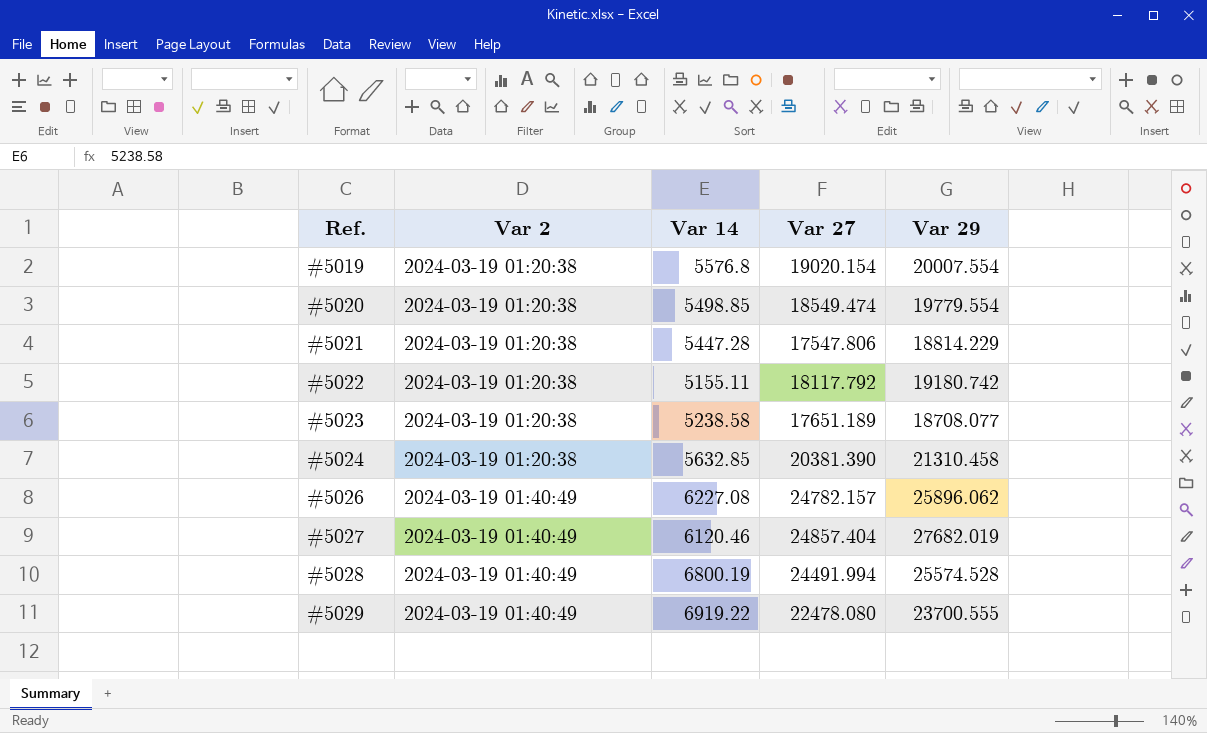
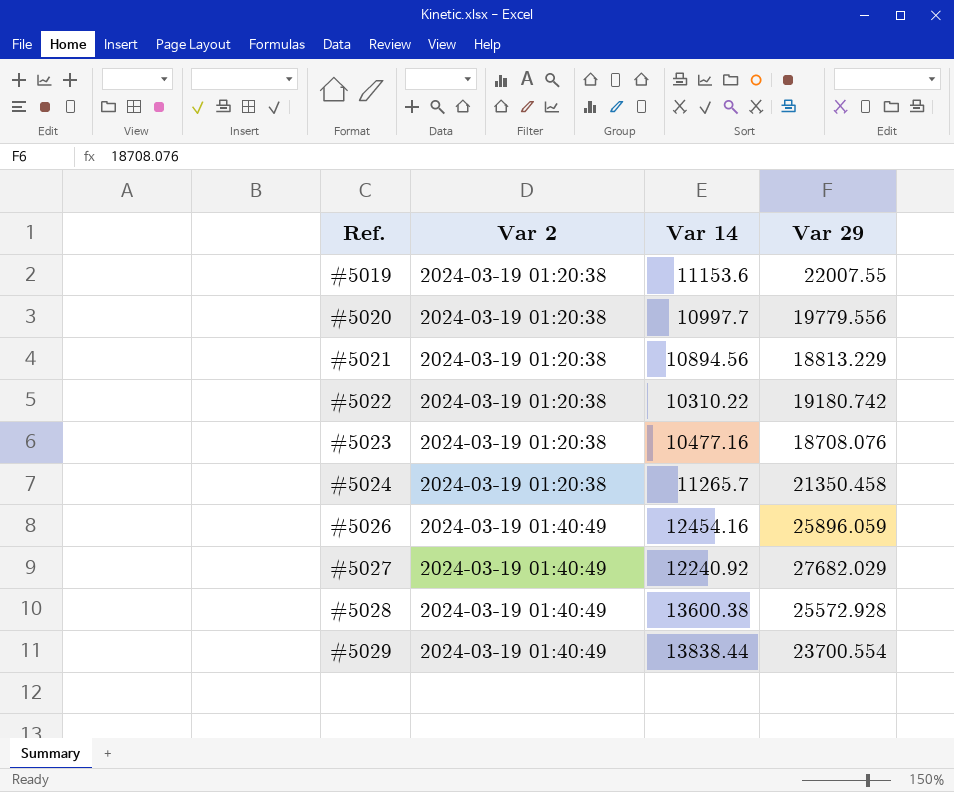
column Var 27 | position: 4 -> none
#5019 | Var 14: 5576.8 -> 11153.6
#5019 | Var 29: 20007.554 -> 22007.55
#5020 | Var 14: 5498.85 -> 10997.7
#5020 | Var 29: 19779.554 -> 19779.556
#5021 | Var 14: 5447.28 -> 10894.56
#5021 | Var 29: 18814.229 -> 18813.229
#5022 | Var 14: 5155.11 -> 10310.22
#5023 | Var 14: 5238.58 -> 10477.16
#5023 | Var 29: 18708.077 -> 18708.076
#5024 | Var 14: 5632.85 -> 11265.7
#5024 | Var 29: 21310.458 -> 21350.458
#5026 | Var 14: 6227.08 -> 12454.16
#5026 | Var 29: 25896.062 -> 25896.059
#5027 | Var 14: 6120.46 -> 12240.92
#5027 | Var 29: 27682.019 -> 27682.029
#5028 | Var 14: 6800.19 -> 13600.38
#5028 | Var 29: 25574.528 -> 25572.928
#5029 | Var 14: 6919.22 -> 13838.44
#5029 | Var 29: 23700.555 -> 23700.554

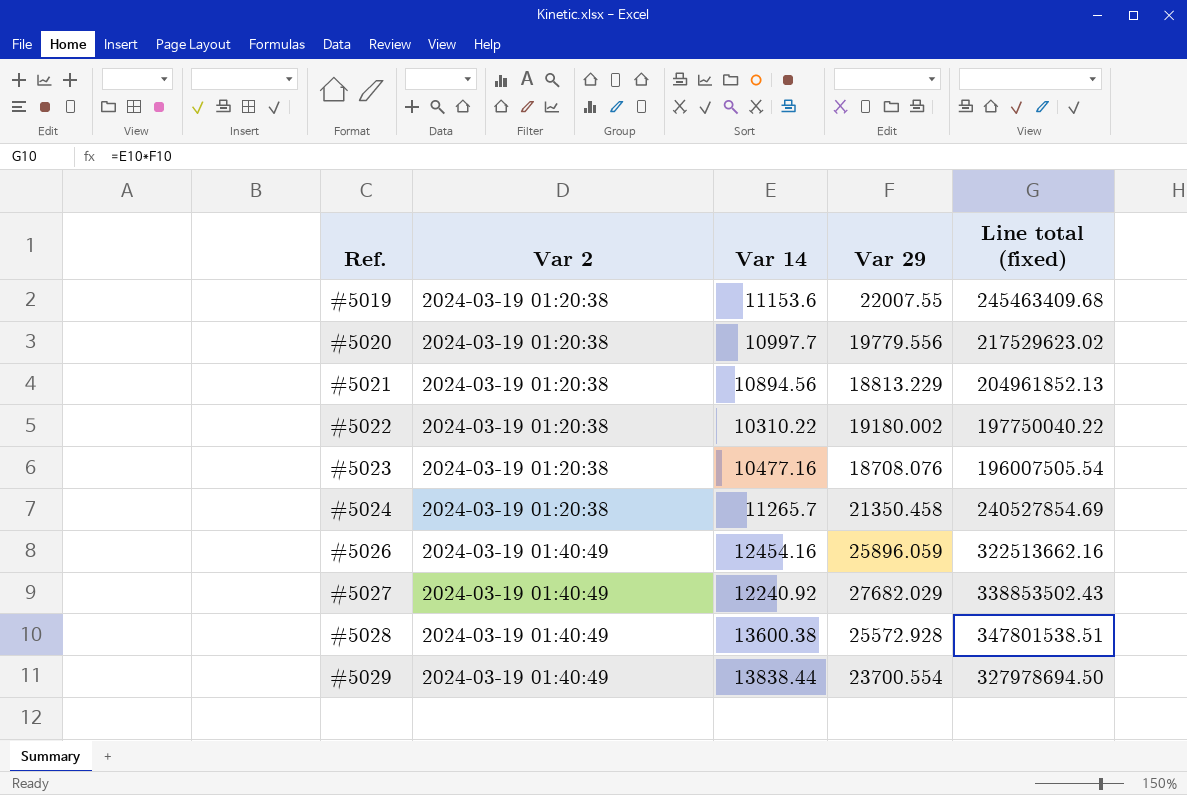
column Line total (fixed) | formula: none -> [Var 14] * [Var 29]
#5022 | Var 29: 19180.742 -> 19180.002

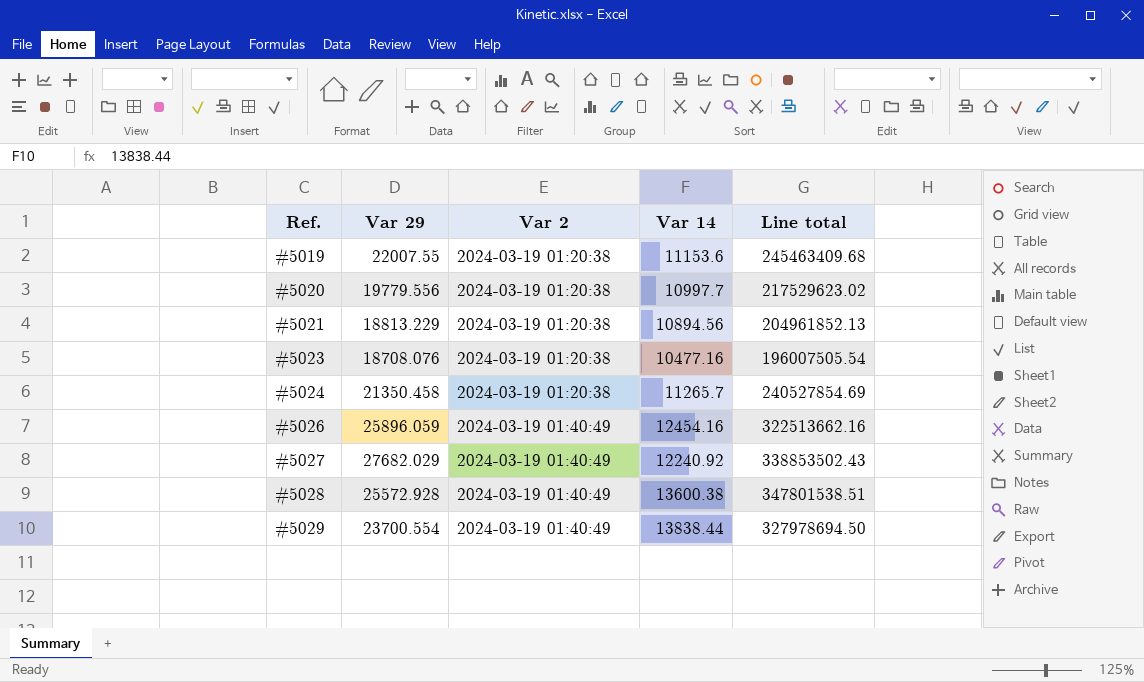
column Var 29 | position: 4 -> 2
column name: Line total (fixed) -> Line total
row #5022: 2024-03-19 01:20:38 | 10310.22 | 19180.002 | 197750040.22 -> none

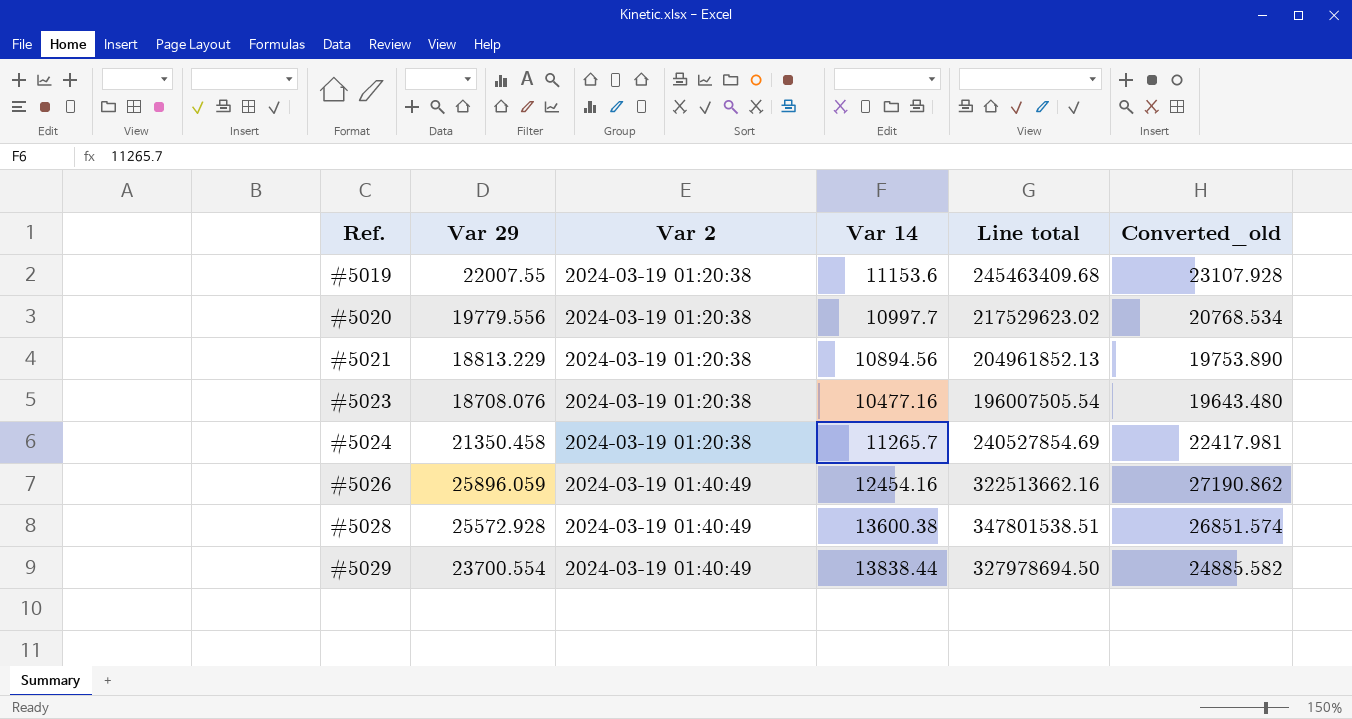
column Converted_old | formula: none -> [Var 29] * 1.05
row #5027: 27682.029 | 2024-03-19 01:40:49 | 12240.92 | 338853502.43 -> none

